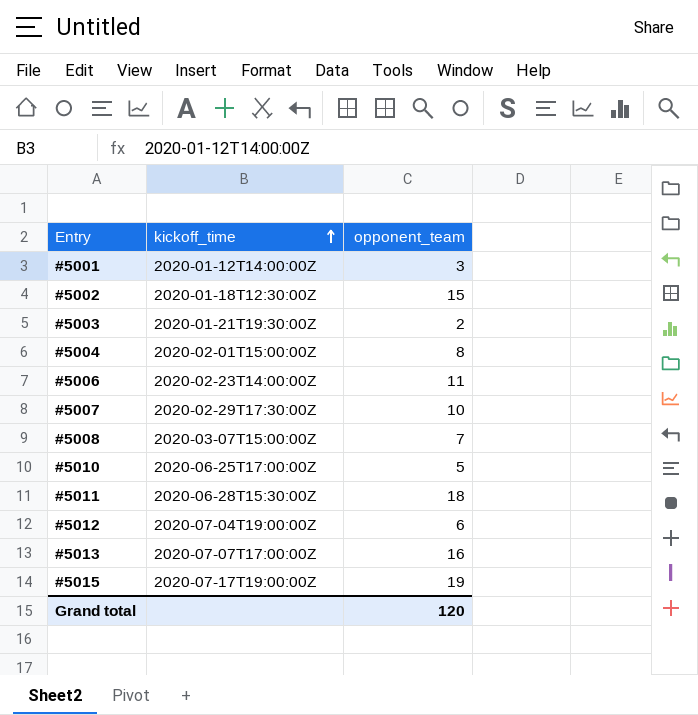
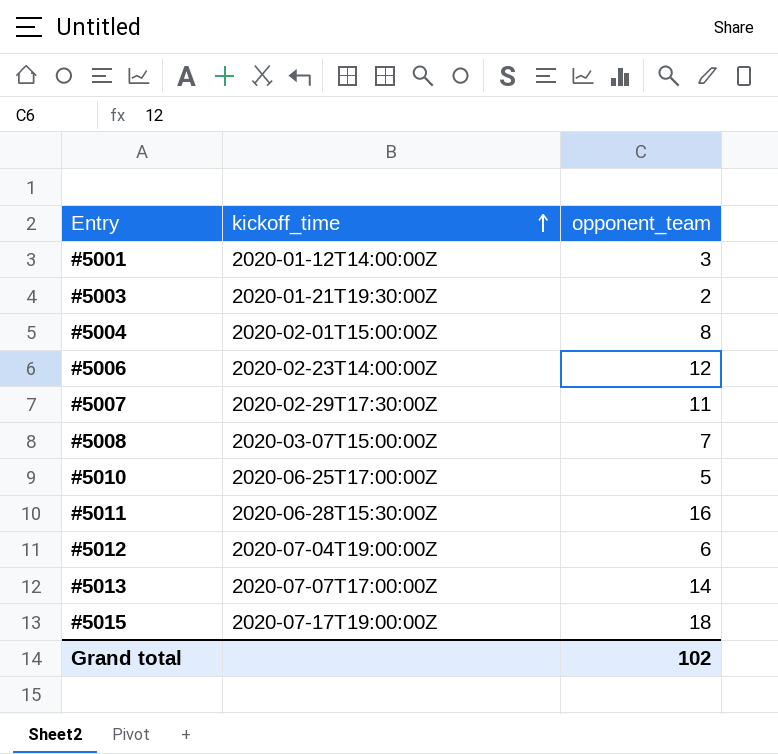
row #5002: 2020-01-18T12:30:00Z | 15 -> none
#5006 | opponent_team: 11 -> 12
#5007 | opponent_team: 10 -> 11
#5011 | opponent_team: 18 -> 16
#5013 | opponent_team: 16 -> 14
#5015 | opponent_team: 19 -> 18
Grand total | opponent_team: 120 -> 102

